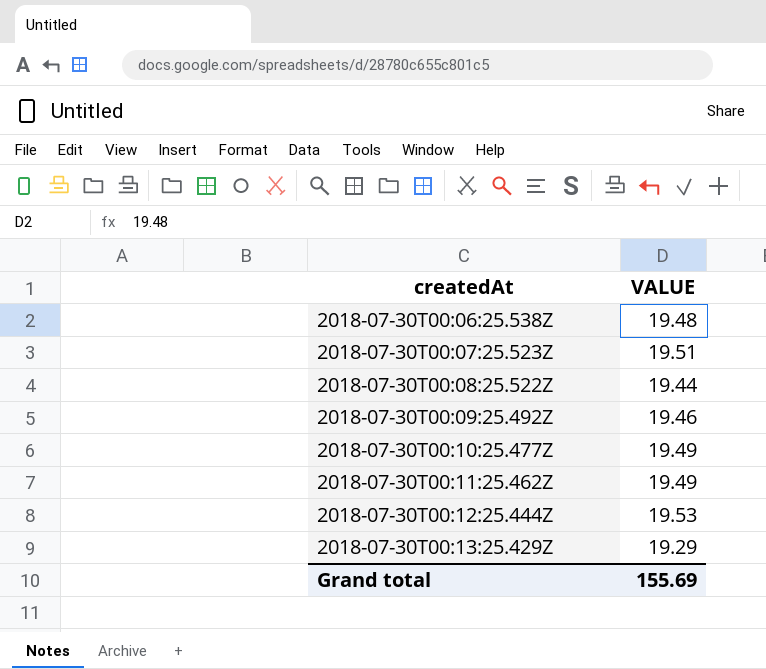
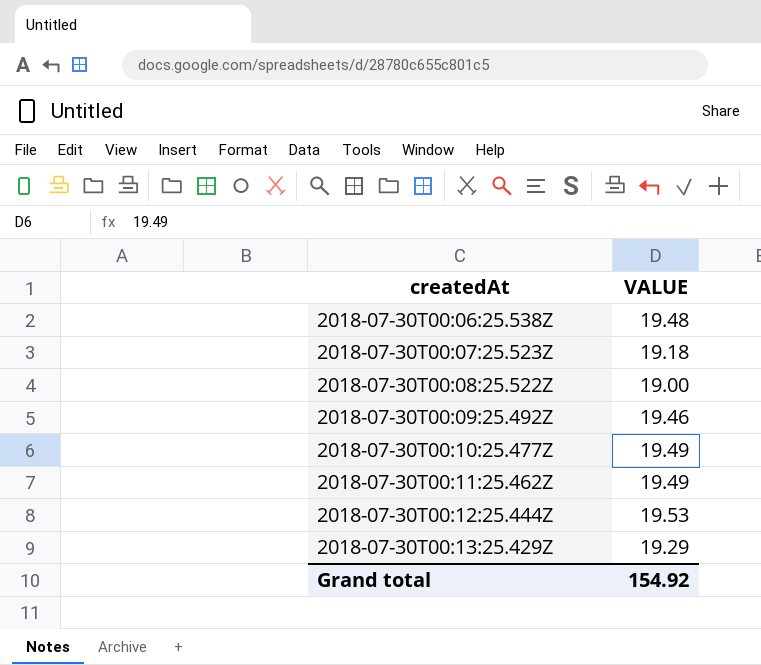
2018-07-30T00:07:25.523Z | VALUE: 19.51 -> 19.18
2018-07-30T00:08:25.522Z | VALUE: 19.44 -> 19.00
Grand total | VALUE: 155.69 -> 154.92

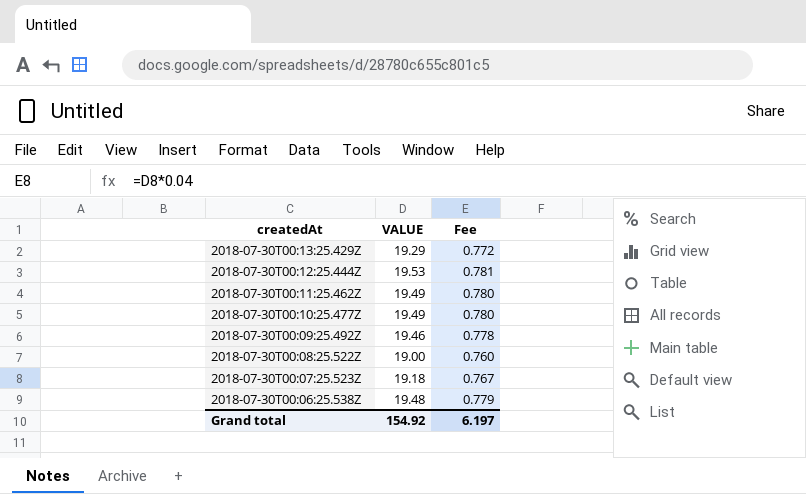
row order: createdAt ascending -> createdAt descending
column Fee | formula: none -> [VALUE] * 0.04

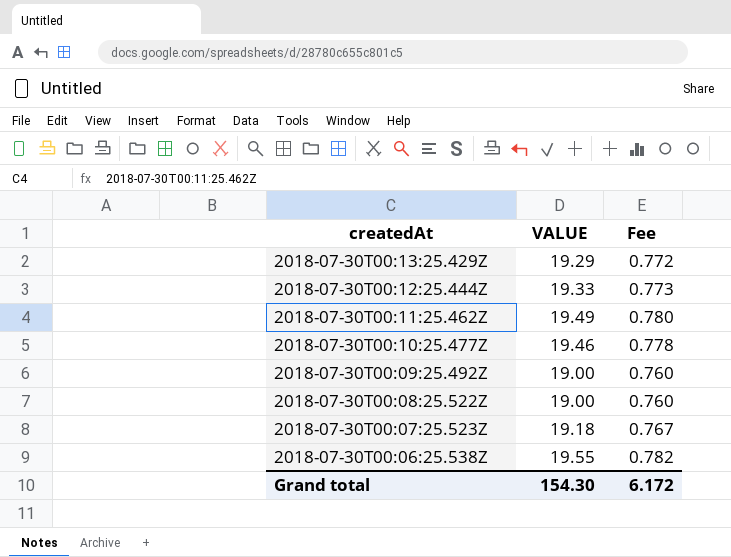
2018-07-30T00:12:25.444Z | VALUE: 19.53 -> 19.33
2018-07-30T00:12:25.444Z | Fee: 0.781 -> 0.773
2018-07-30T00:10:25.477Z | VALUE: 19.49 -> 19.46
2018-07-30T00:10:25.477Z | Fee: 0.780 -> 0.778
2018-07-30T00:09:25.492Z | VALUE: 19.46 -> 19.00
2018-07-30T00:09:25.492Z | Fee: 0.778 -> 0.760
2018-07-30T00:06:25.538Z | VALUE: 19.48 -> 19.55
2018-07-30T00:06:25.538Z | Fee: 0.779 -> 0.782
Grand total | VALUE: 154.92 -> 154.30
Grand total | Fee: 6.197 -> 6.172

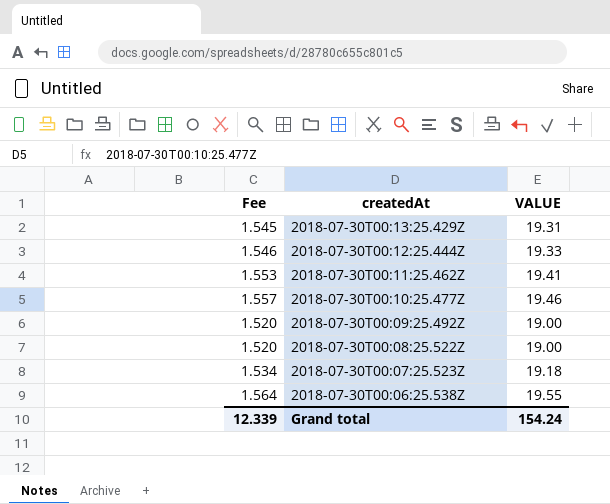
column Fee | formula: [VALUE] * 0.04 -> [VALUE] * 0.08
column Fee | position: 3 -> 1
2018-07-30T00:13:25.429Z | VALUE: 19.29 -> 19.31
2018-07-30T00:11:25.462Z | VALUE: 19.49 -> 19.41
Grand total | Fee: 6.172 -> 12.339
Grand total | VALUE: 154.30 -> 154.24

